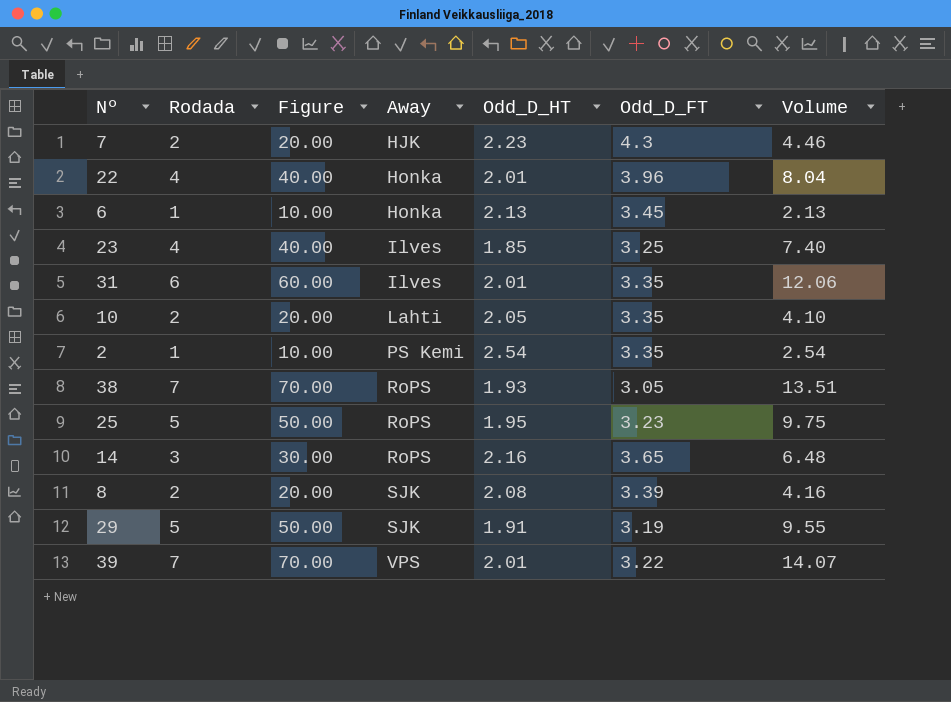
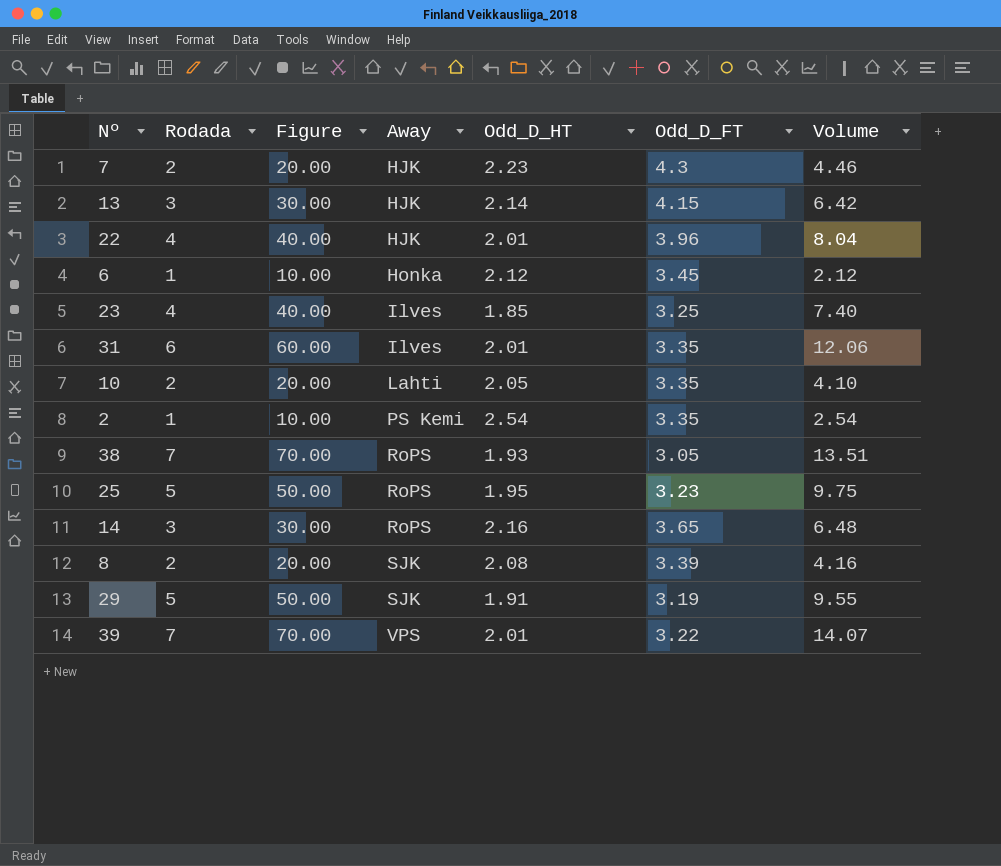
row 13: none -> 3 | 30.00 | HJK | 2.14 | 4.15 | 6.42
22 | Away: Honka -> HJK
6 | Odd_D_HT: 2.13 -> 2.12
6 | Volume: 2.13 -> 2.12

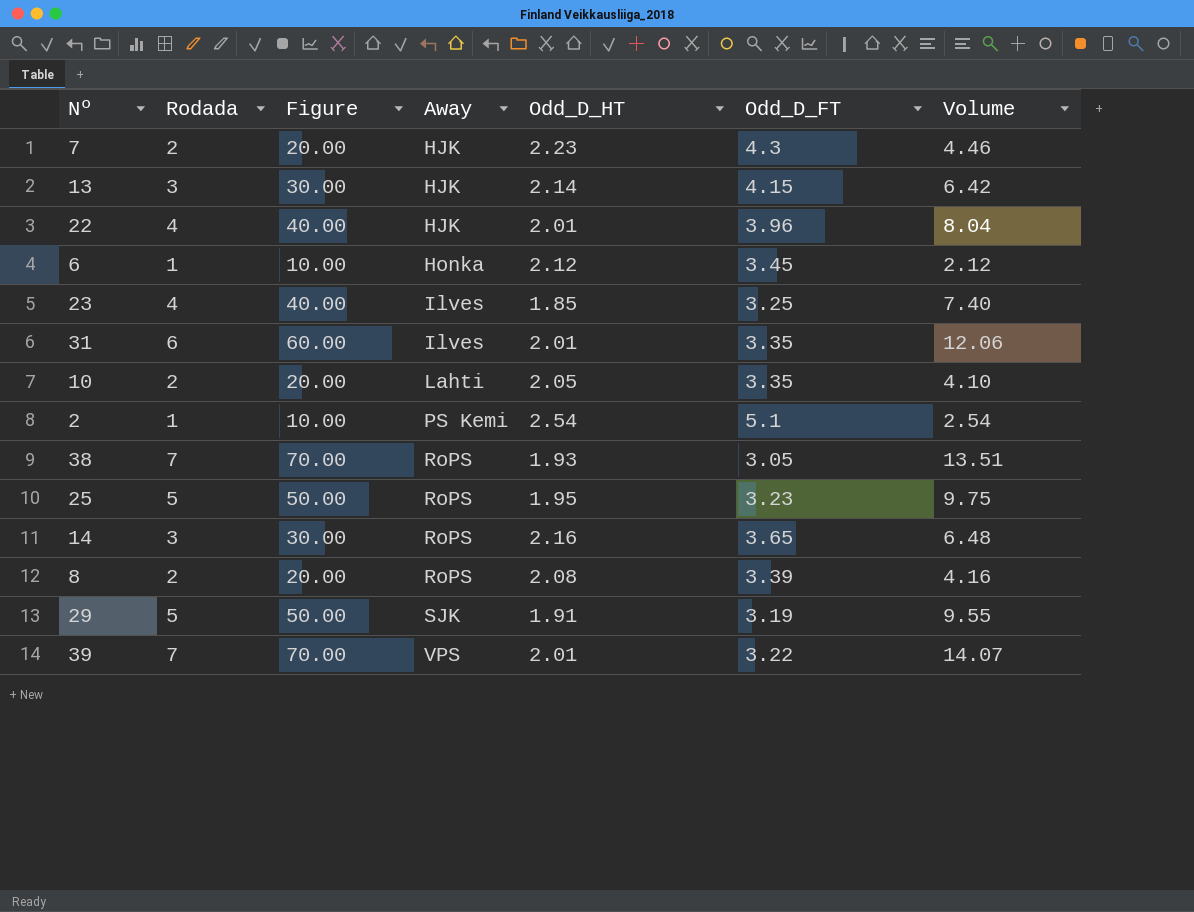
2 | Odd_D_FT: 3.35 -> 5.1
8 | Away: SJK -> RoPS

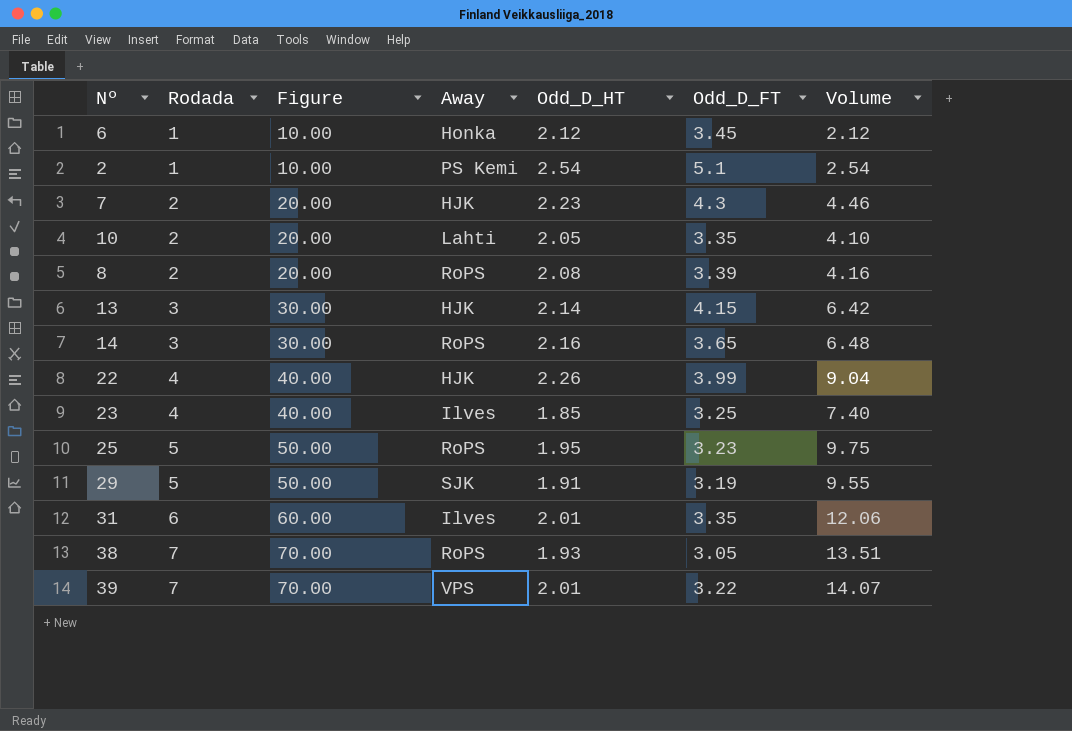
row order: Away ascending -> Rodada ascending
22 | Odd_D_HT: 2.01 -> 2.26
22 | Odd_D_FT: 3.96 -> 3.99
22 | Volume: 8.04 -> 9.04

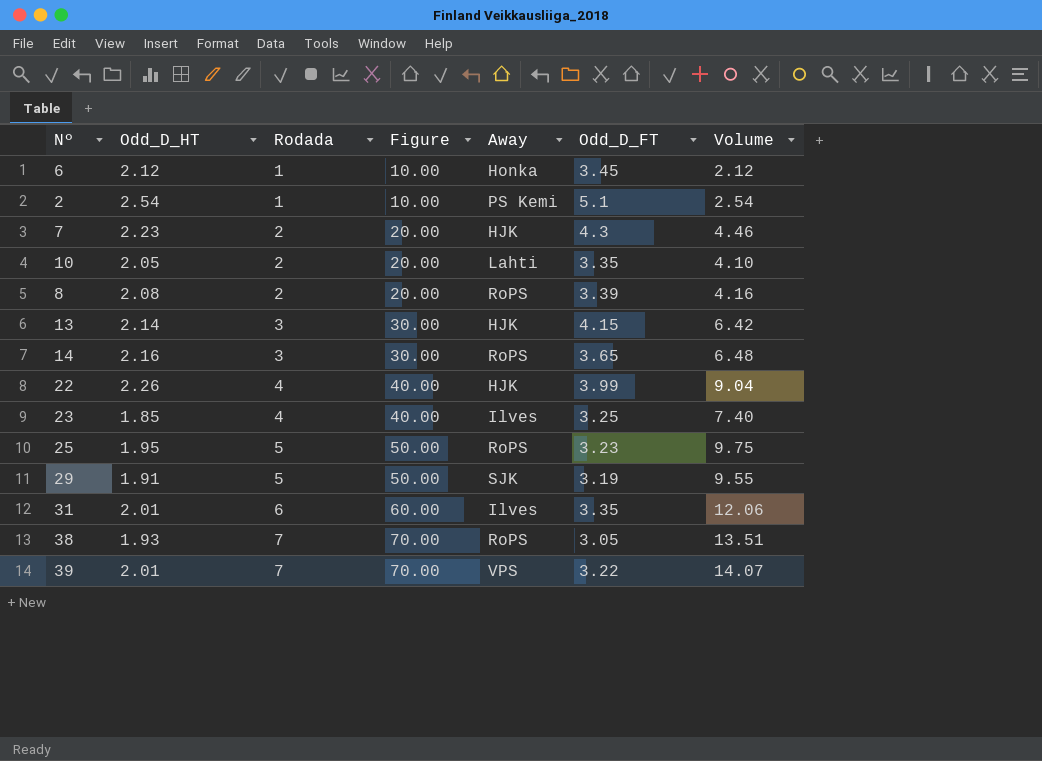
column Odd_D_HT | position: 5 -> 2

